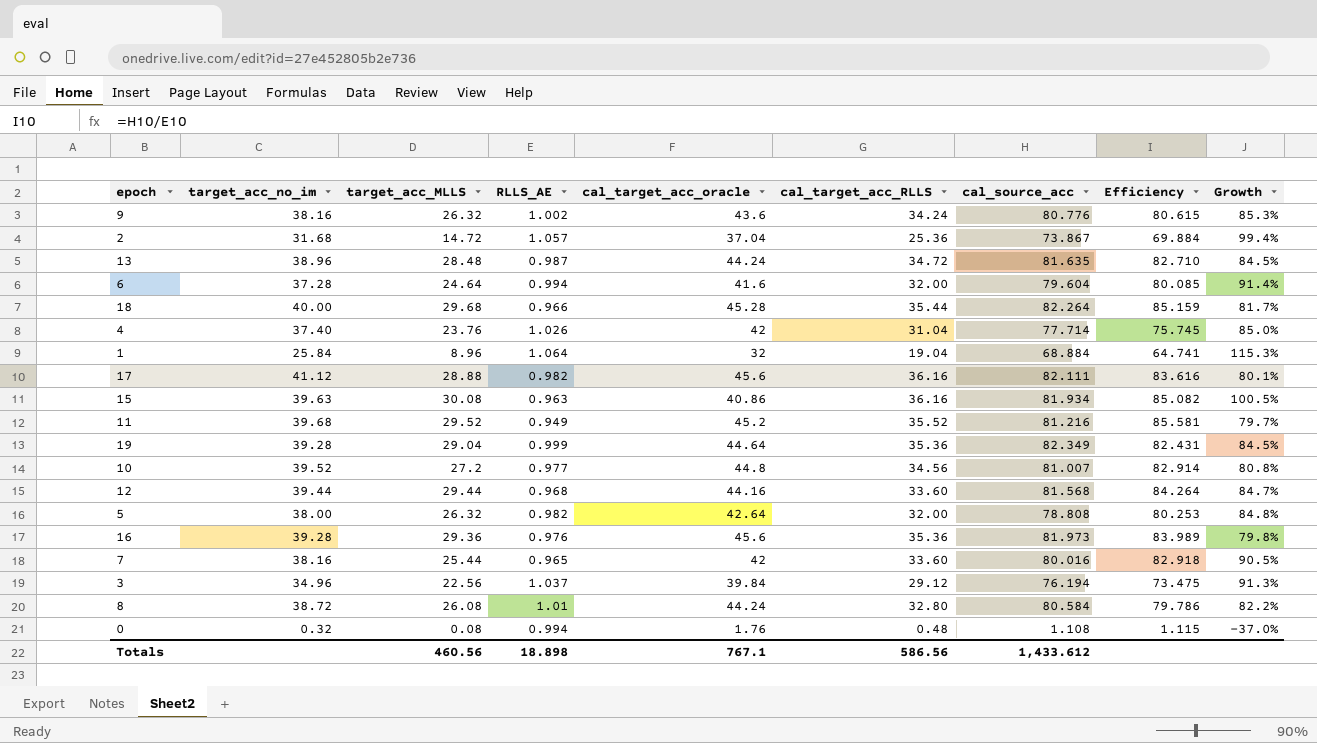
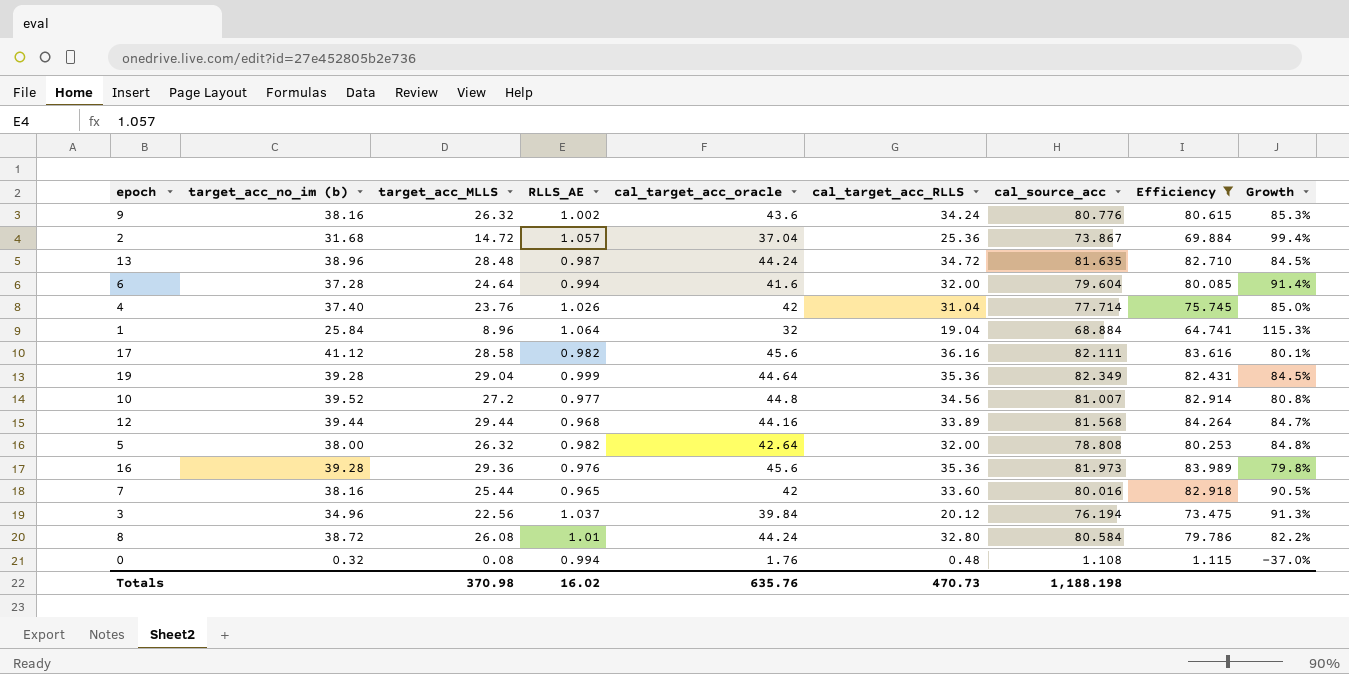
filter: none -> Efficiency <= 84.264
column name: target_acc_no_im -> target_acc_no_im (b)
17 | target_acc_MLLS: 28.88 -> 28.58
12 | cal_target_acc_RLLS: 33.60 -> 33.89
3 | cal_target_acc_RLLS: 29.12 -> 20.12
Totals | target_acc_MLLS: 460.56 -> 370.98
Totals | RLLS_AE: 18.898 -> 16.02
Totals | cal_target_acc_oracle: 767.1 -> 635.76
Totals | cal_target_acc_RLLS: 586.56 -> 470.73
Totals | cal_source_acc: 1,433.612 -> 1,188.198

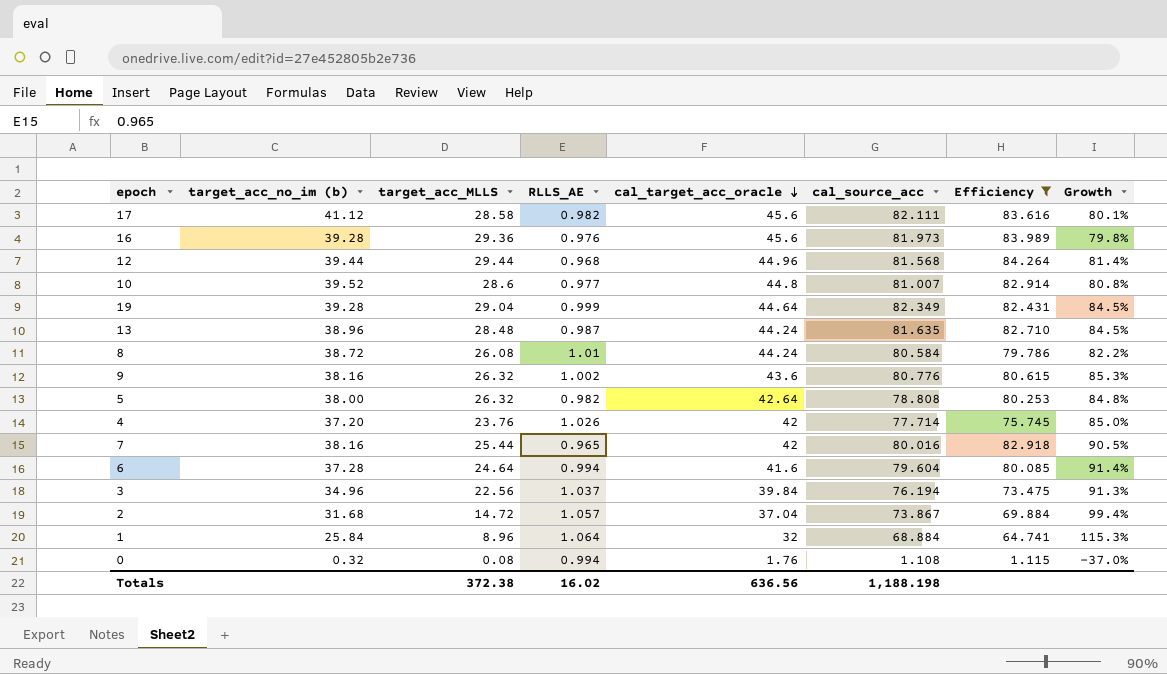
row order: none -> cal_target_acc_oracle descending
column cal_target_acc_RLLS | position: 6 -> none
12 | cal_target_acc_oracle: 44.16 -> 44.96
12 | Growth: 84.7% -> 81.4%
10 | target_acc_MLLS: 27.2 -> 28.6
4 | target_acc_no_im (b): 37.40 -> 37.20
Totals | target_acc_MLLS: 370.98 -> 372.38
Totals | cal_target_acc_oracle: 635.76 -> 636.56

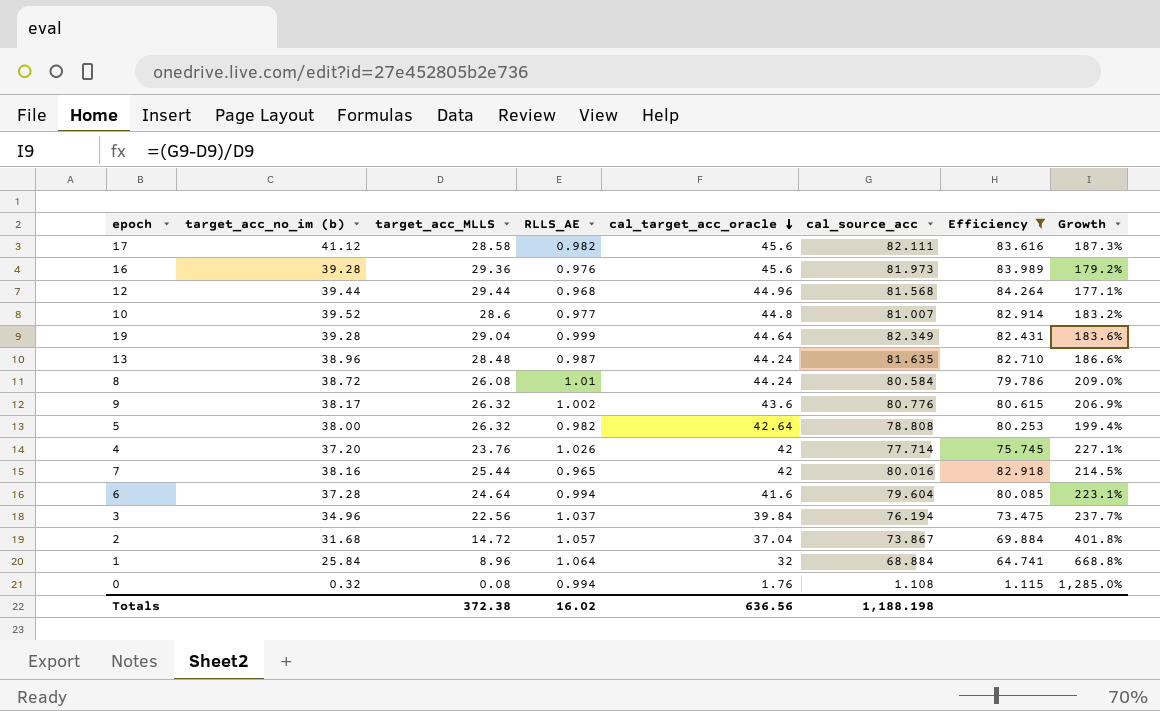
column Growth | formula: ([cal_source_acc] - [cal_target_acc_oracle]) / [cal_target_acc_oracle] -> ([cal_source_acc] - [target_acc_MLLS]) / [target_acc_MLLS]
9 | target_acc_no_im (b): 38.16 -> 38.17

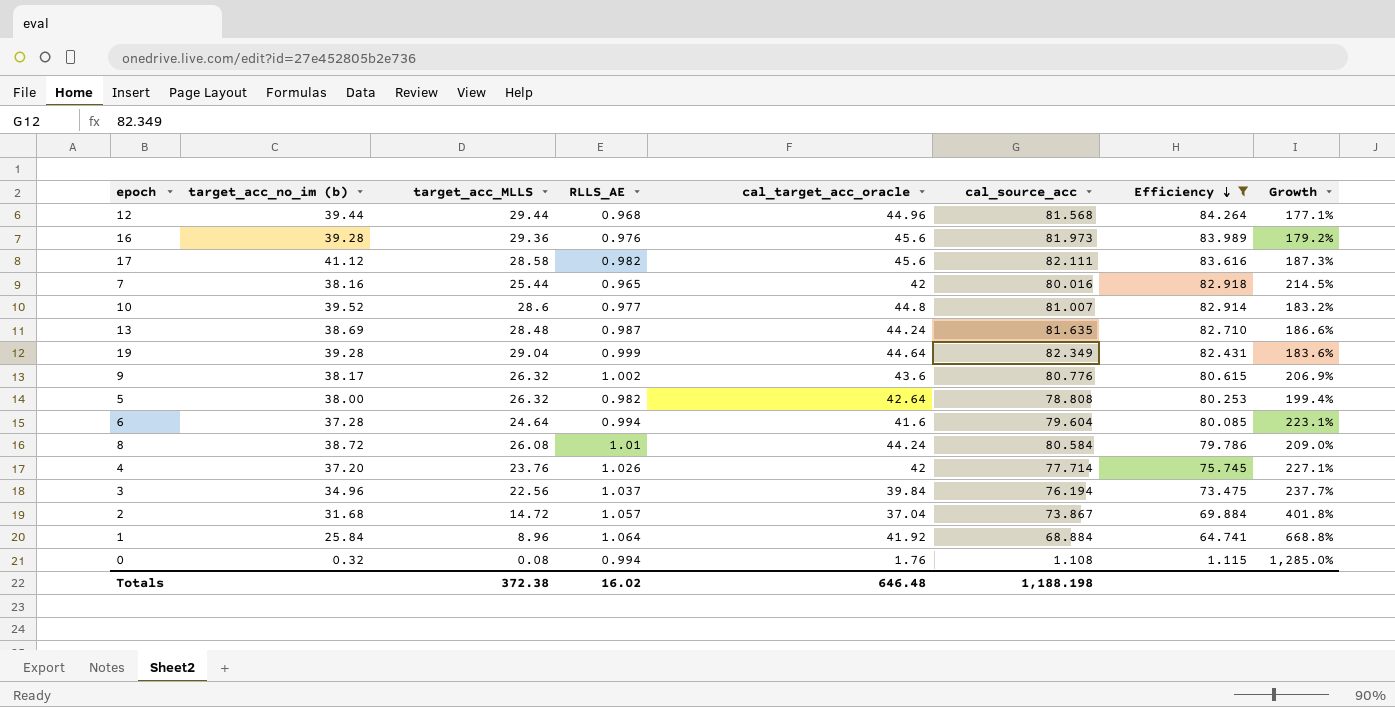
row order: cal_target_acc_oracle descending -> Efficiency descending
13 | target_acc_no_im (b): 38.96 -> 38.69
1 | cal_target_acc_oracle: 32 -> 41.92
Totals | cal_target_acc_oracle: 636.56 -> 646.48

